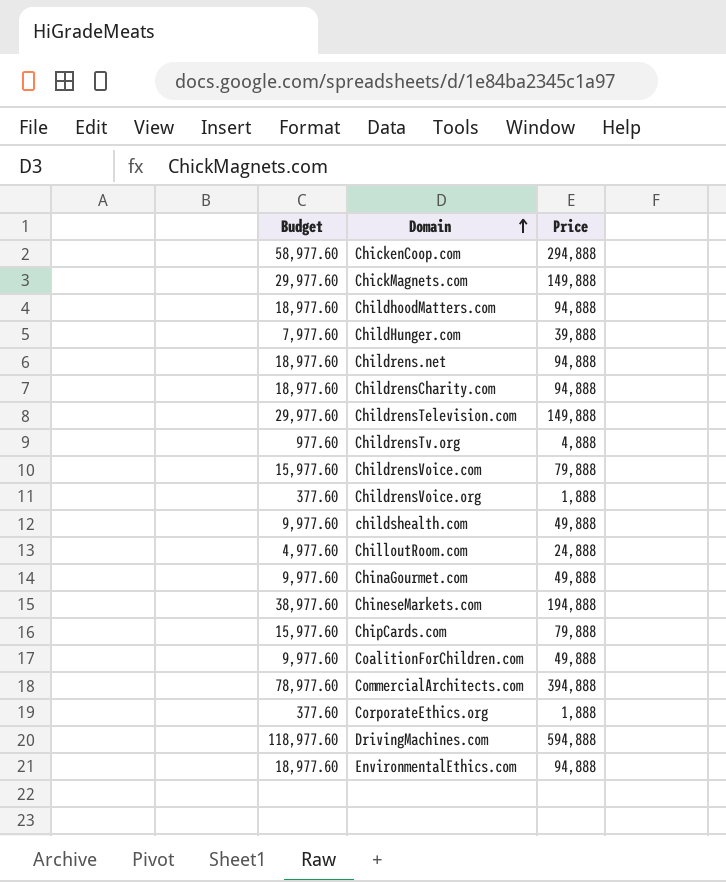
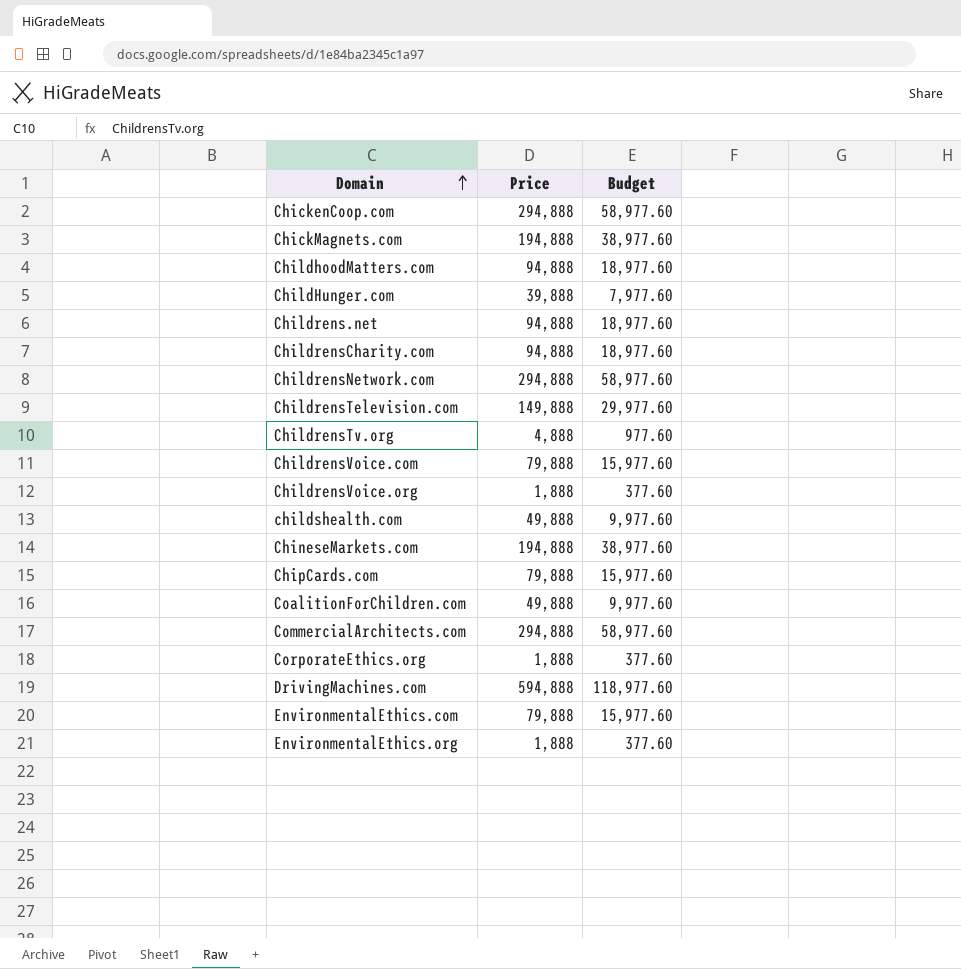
column Budget | position: 1 -> 3
row ChilloutRoom.com: 4,977.60 | 24,888 -> none
row ChinaGourmet.com: 9,977.60 | 49,888 -> none
ChickMagnets.com | Price: 149,888 -> 194,888
ChickMagnets.com | Budget: 29,977.60 -> 38,977.60
row ChildrensNetwork.com: none -> 294,888 | 58,977.60
CommercialArchitects.com | Price: 394,888 -> 294,888
CommercialArchitects.com | Budget: 78,977.60 -> 58,977.60
EnvironmentalEthics.com | Price: 94,888 -> 79,888
EnvironmentalEthics.com | Budget: 18,977.60 -> 15,977.60
row EnvironmentalEthics.org: none -> 1,888 | 377.60

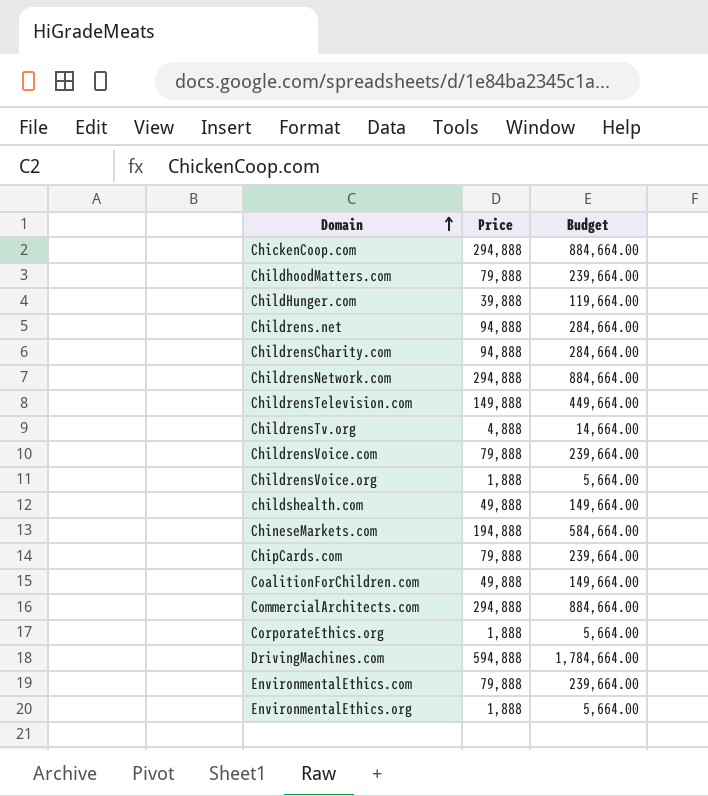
column Budget | formula: [Price] * 0.2 -> [Price] * 3
row ChickMagnets.com: 194,888 | 38,977.60 -> none
ChildhoodMatters.com | Price: 94,888 -> 79,888

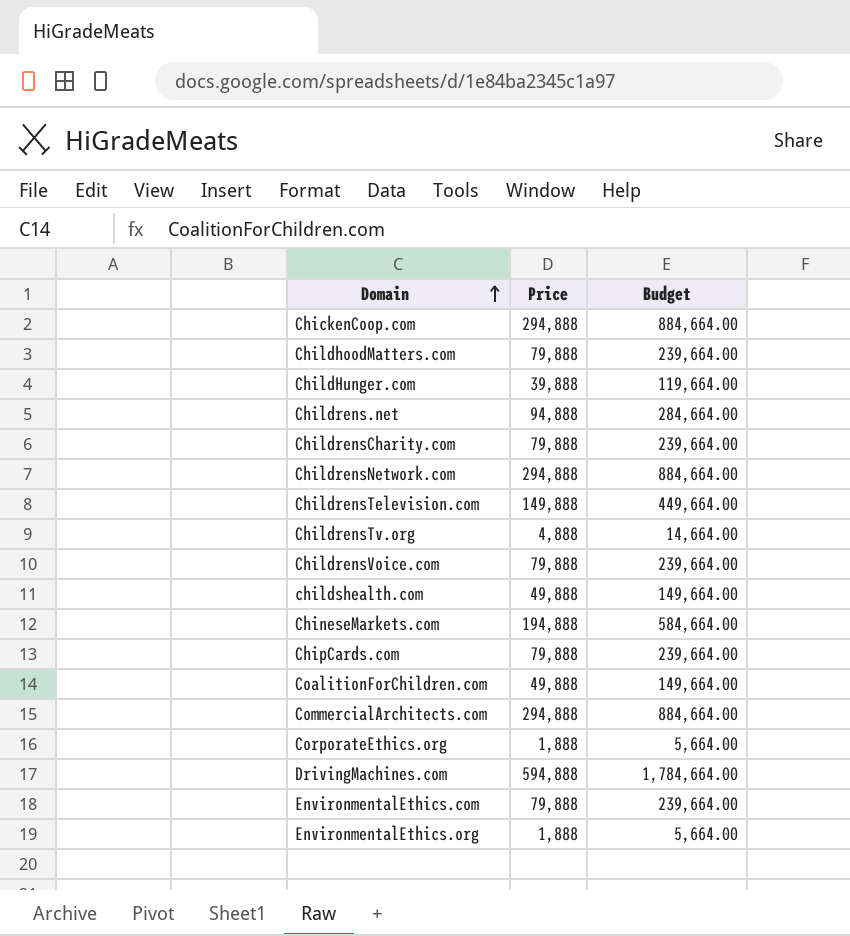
row ChildrensVoice.org: 1,888 | 5,664.00 -> none
ChildrensCharity.com | Price: 94,888 -> 79,888
ChildrensCharity.com | Budget: 284,664.00 -> 239,664.00

